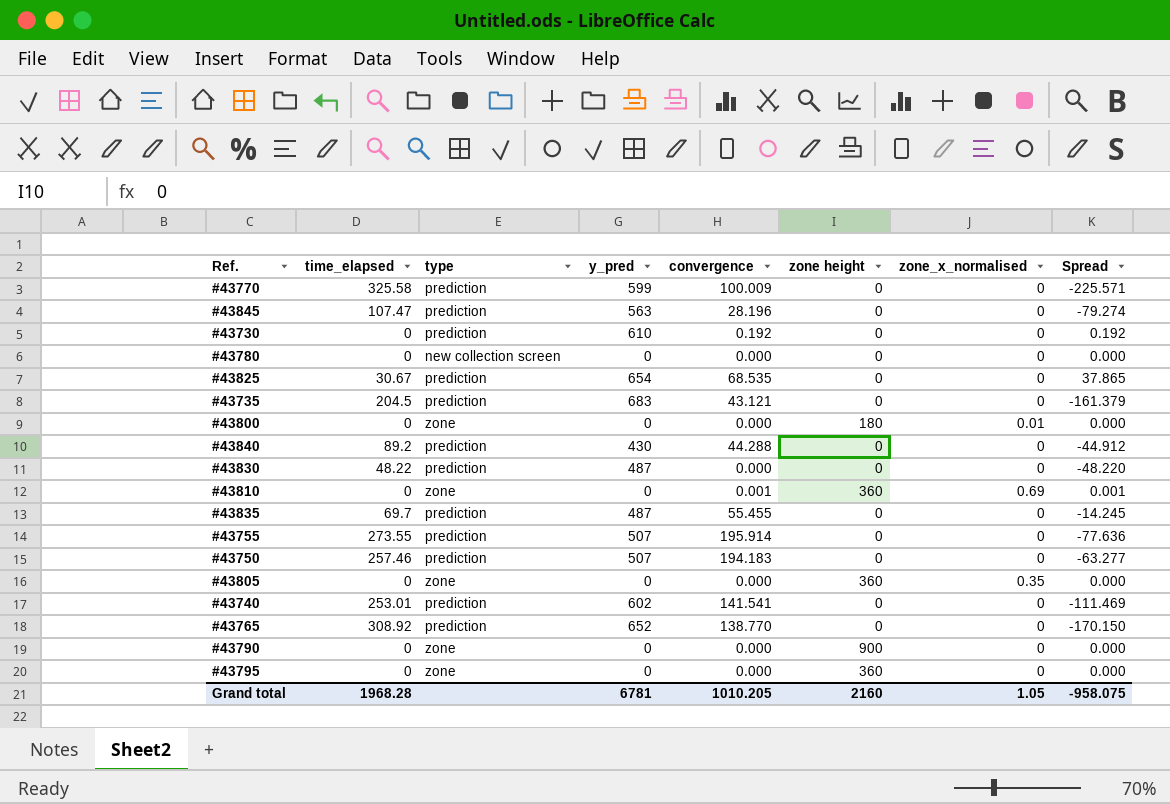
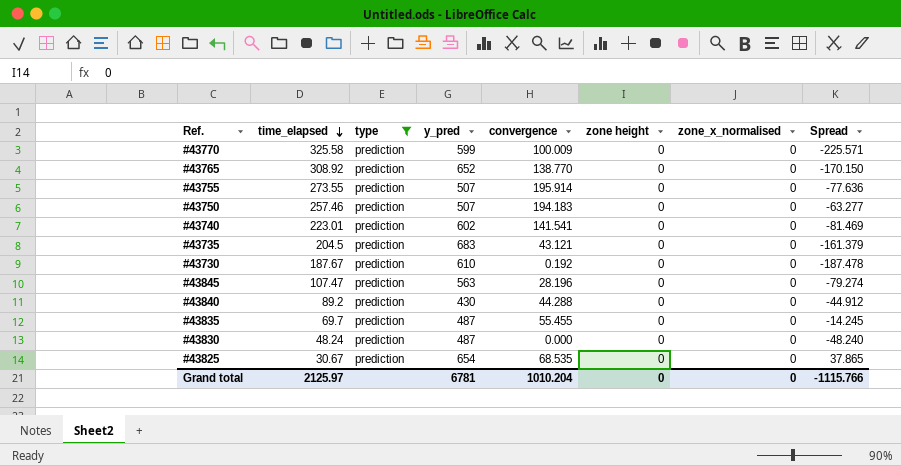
filter: none -> type = prediction
row order: none -> time_elapsed descending
#43740 | time_elapsed: 253.01 -> 223.01
#43740 | Spread: -111.469 -> -81.469
#43730 | time_elapsed: 0 -> 187.67
#43730 | Spread: 0.192 -> -187.478
#43830 | time_elapsed: 48.22 -> 48.24
#43830 | Spread: -48.220 -> -48.240
Grand total | time_elapsed: 1968.28 -> 2125.97
Grand total | convergence: 1010.205 -> 1010.204
Grand total | zone height: 2160 -> 0
Grand total | zone_x_normalised: 1.05 -> 0
Grand total | Spread: -958.075 -> -1115.766

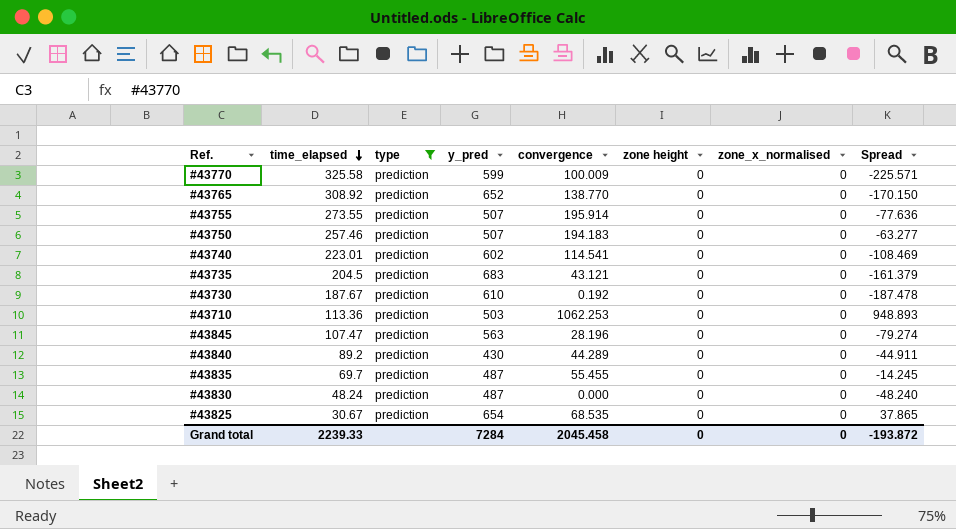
#43740 | convergence: 141.541 -> 114.541
#43740 | Spread: -81.469 -> -108.469
row #43710: none -> 113.36 | prediction | 503 | 1062.253 | 0 | 0 | 948.893
#43840 | convergence: 44.288 -> 44.289
#43840 | Spread: -44.912 -> -44.911
Grand total | time_elapsed: 2125.97 -> 2239.33
Grand total | y_pred: 6781 -> 7284
Grand total | convergence: 1010.204 -> 2045.458
Grand total | Spread: -1115.766 -> -193.872

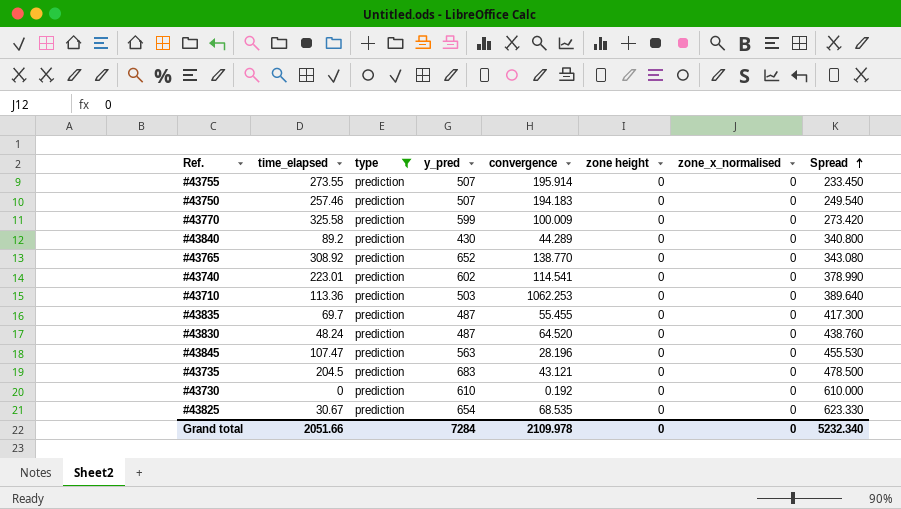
row order: time_elapsed descending -> Spread ascending
column Spread | formula: [convergence] - [time_elapsed] -> [y_pred] - [time_elapsed]
#43830 | convergence: 0.000 -> 64.520
#43730 | time_elapsed: 187.67 -> 0
Grand total | time_elapsed: 2239.33 -> 2051.66
Grand total | convergence: 2045.458 -> 2109.978
Grand total | Spread: -193.872 -> 5232.340

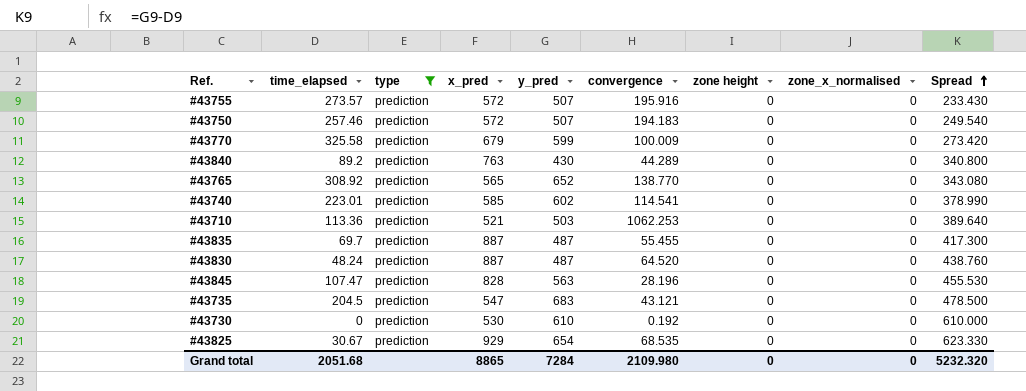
column x_pred | position: none -> 4
#43755 | time_elapsed: 273.55 -> 273.57
#43755 | convergence: 195.914 -> 195.916
#43755 | Spread: 233.450 -> 233.430
Grand total | time_elapsed: 2051.66 -> 2051.68
Grand total | convergence: 2109.978 -> 2109.980
Grand total | Spread: 5232.340 -> 5232.320

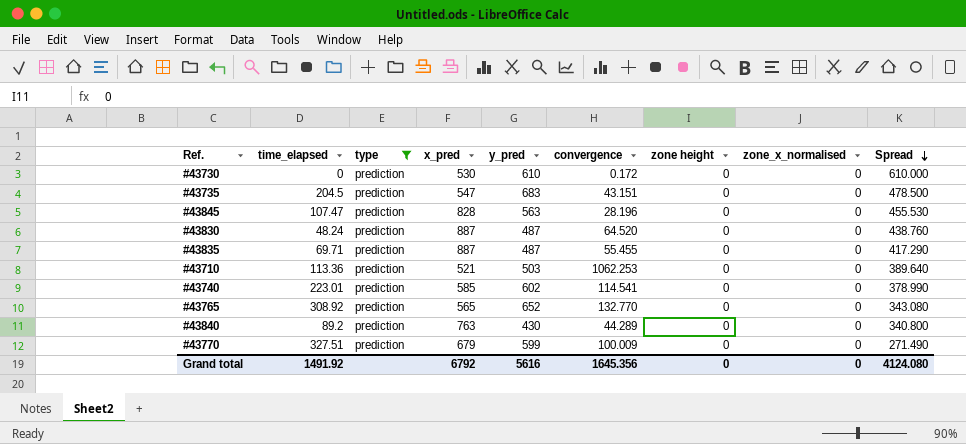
row order: Spread ascending -> Spread descending
row #43755: 273.57 | prediction | 572 | 507 | 195.916 | 0 | 0 | 233.430 -> none
row #43750: 257.46 | prediction | 572 | 507 | 194.183 | 0 | 0 | 249.540 -> none
row #43825: 30.67 | prediction | 929 | 654 | 68.535 | 0 | 0 | 623.330 -> none
#43730 | convergence: 0.192 -> 0.172
#43735 | convergence: 43.121 -> 43.151
#43835 | time_elapsed: 69.7 -> 69.71
#43835 | Spread: 417.300 -> 417.290
#43765 | convergence: 138.770 -> 132.770
#43770 | time_elapsed: 325.58 -> 327.51
#43770 | Spread: 273.420 -> 271.490
Grand total | time_elapsed: 2051.68 -> 1491.92
Grand total | x_pred: 8865 -> 6792
Grand total | y_pred: 7284 -> 5616
Grand total | convergence: 2109.980 -> 1645.356
Grand total | Spread: 5232.320 -> 4124.080

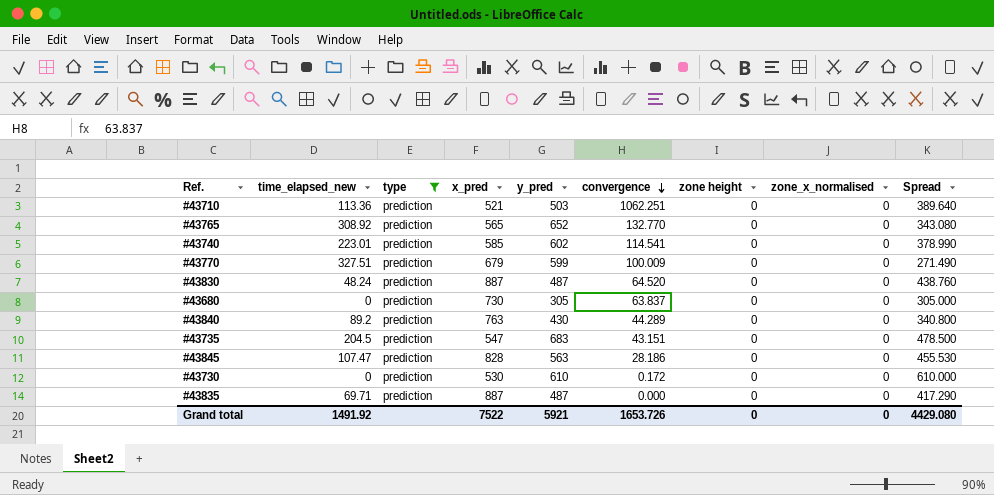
row order: Spread descending -> convergence descending
column name: time_elapsed -> time_elapsed_new
#43710 | convergence: 1062.253 -> 1062.251
row #43680: none -> 0 | prediction | 730 | 305 | 63.837 | 0 | 0 | 305.000
#43845 | convergence: 28.196 -> 28.186
#43835 | convergence: 55.455 -> 0.000
Grand total | x_pred: 6792 -> 7522
Grand total | y_pred: 5616 -> 5921
Grand total | convergence: 1645.356 -> 1653.726
Grand total | Spread: 4124.080 -> 4429.080

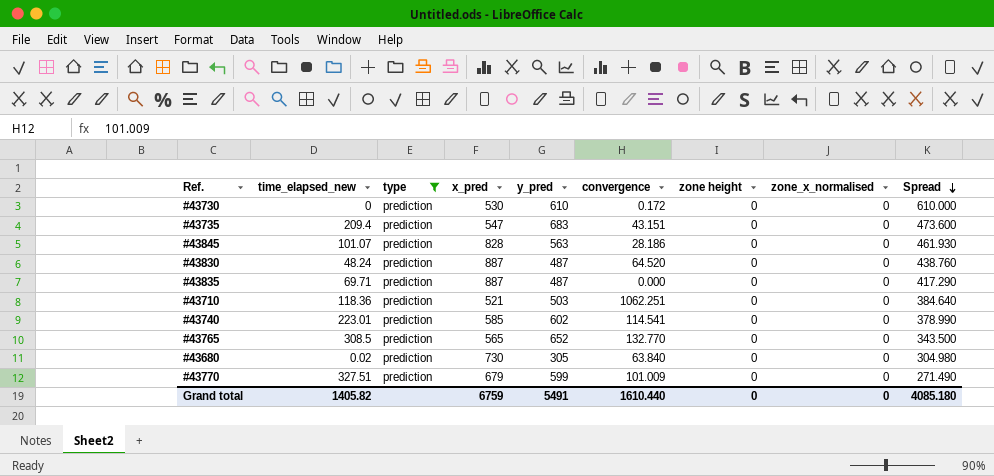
row order: convergence descending -> Spread descending
row #43840: 89.2 | prediction | 763 | 430 | 44.289 | 0 | 0 | 340.800 -> none
#43735 | time_elapsed_new: 204.5 -> 209.4
#43735 | Spread: 478.500 -> 473.600
#43845 | time_elapsed_new: 107.47 -> 101.07
#43845 | Spread: 455.530 -> 461.930
#43710 | time_elapsed_new: 113.36 -> 118.36
#43710 | Spread: 389.640 -> 384.640
#43765 | time_elapsed_new: 308.92 -> 308.5
#43765 | Spread: 343.080 -> 343.500
#43680 | time_elapsed_new: 0 -> 0.02
#43680 | convergence: 63.837 -> 63.840
#43680 | Spread: 305.000 -> 304.980
#43770 | convergence: 100.009 -> 101.009
Grand total | time_elapsed_new: 1491.92 -> 1405.82
Grand total | x_pred: 7522 -> 6759
Grand total | y_pred: 5921 -> 5491
Grand total | convergence: 1653.726 -> 1610.440
Grand total | Spread: 4429.080 -> 4085.180

